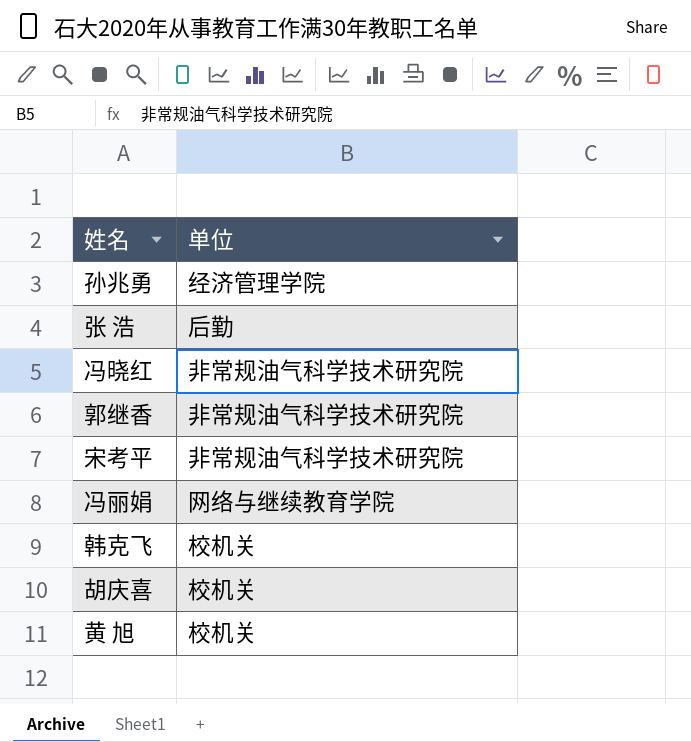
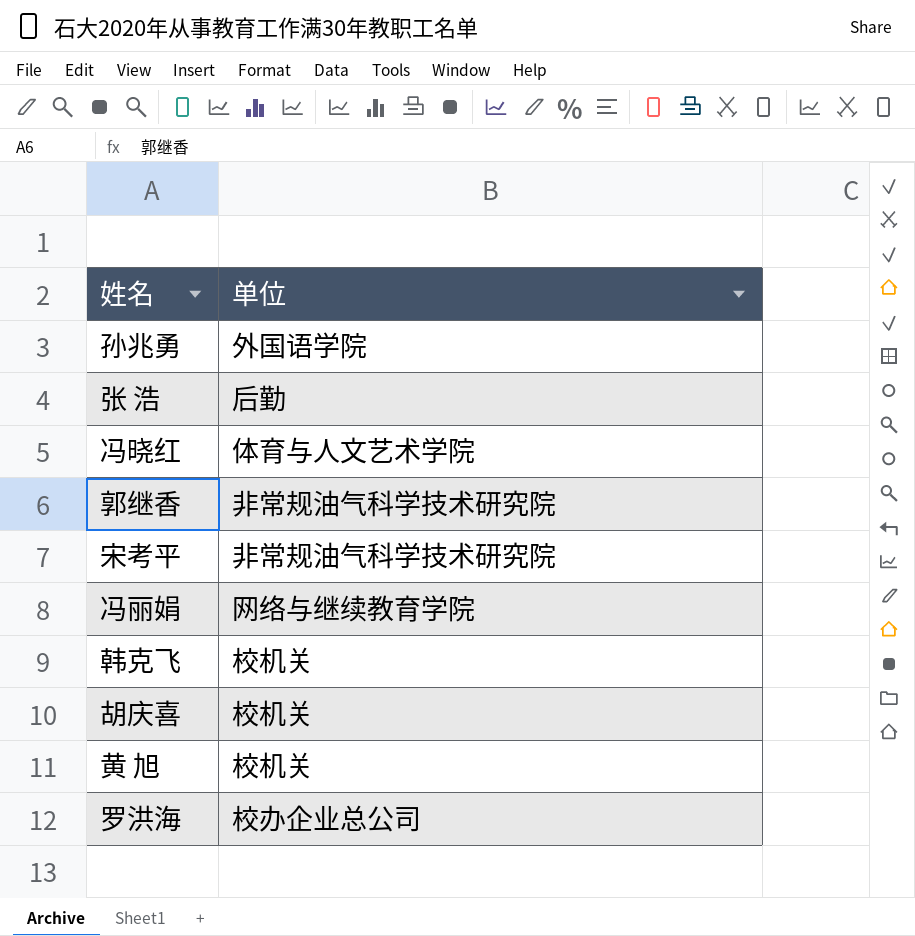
孙兆勇 | 单位: 经济管理学院 -> 外国语学院
冯晓红 | 单位: 非常规油气科学技术研究院 -> 体育与人文艺术学院
row 罗洪海: none -> 校办企业总公司

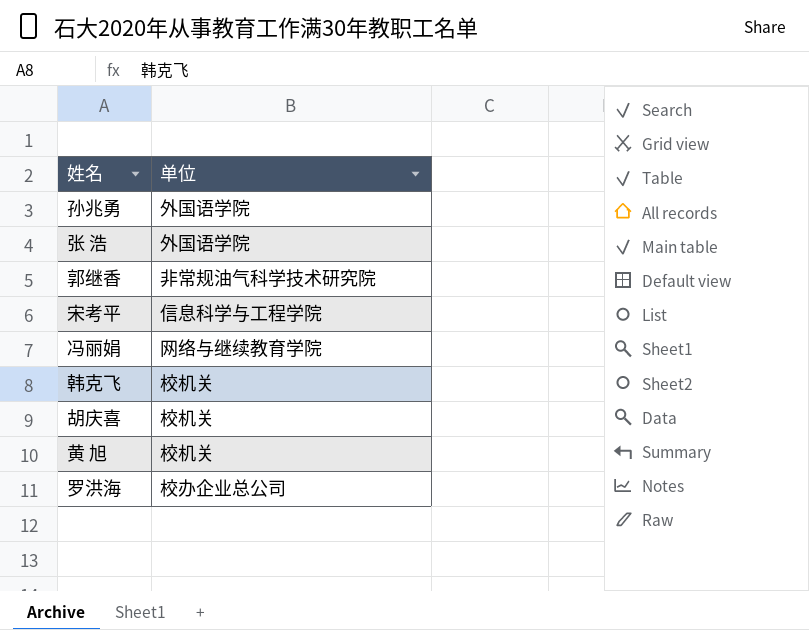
row 冯晓红: 体育与人文艺术学院 -> none
张 浩 | 单位: 后勤 -> 外国语学院
宋考平 | 单位: 非常规油气科学技术研究院 -> 信息科学与工程学院

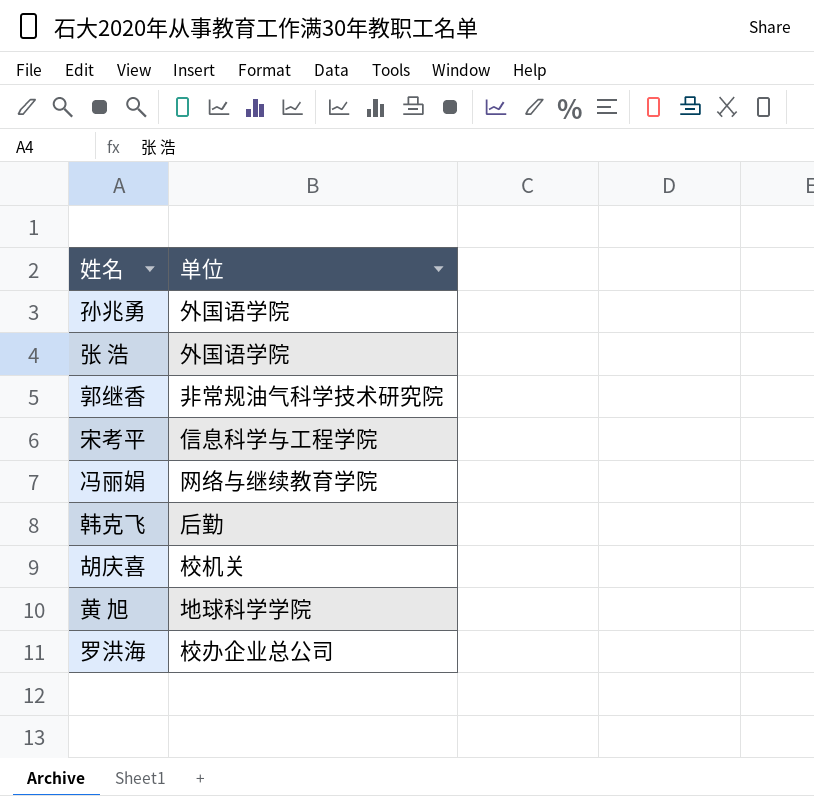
韩克飞 | 单位: 校机关 -> 后勤
黄 旭 | 单位: 校机关 -> 地球科学学院

